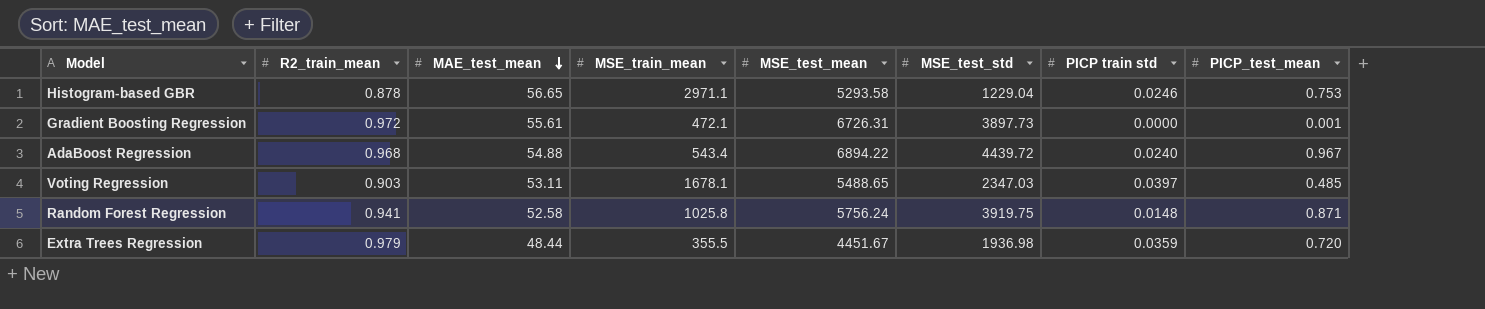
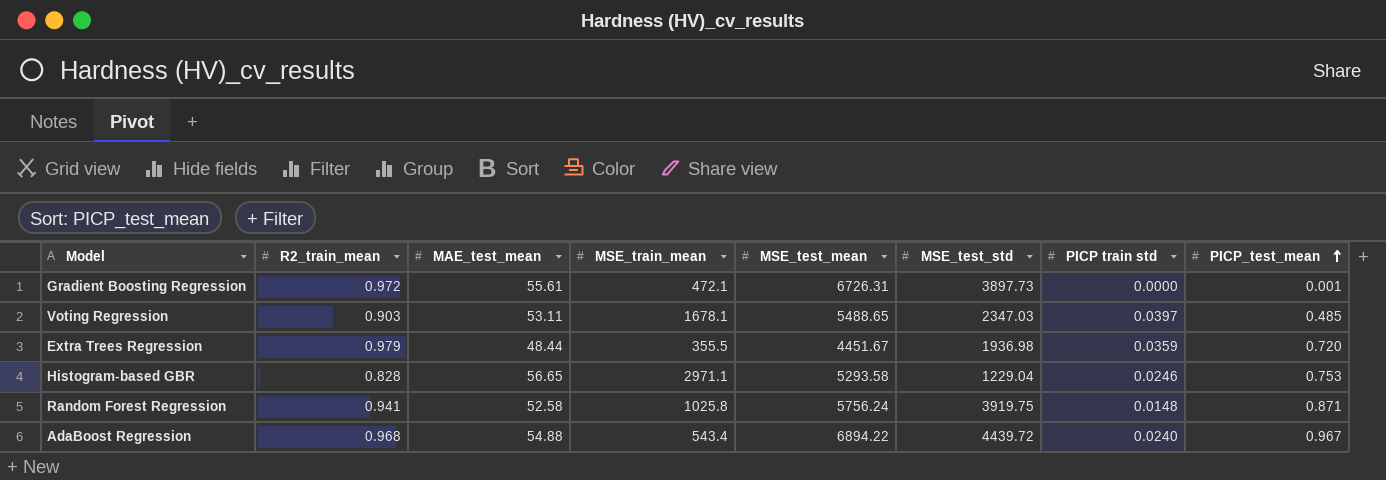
row order: MAE_test_mean descending -> PICP_test_mean ascending
Histogram-based GBR | R2_train_mean: 0.878 -> 0.828

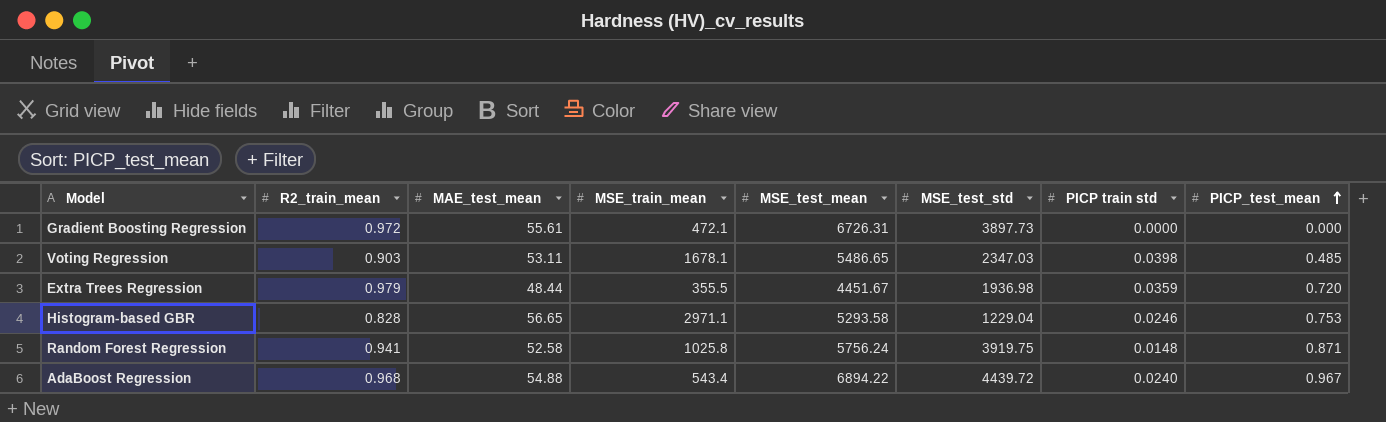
Gradient Boosting Regression | PICP_test_mean: 0.001 -> 0.000
Voting Regression | MSE_test_mean: 5488.65 -> 5486.65
Voting Regression | PICP train std: 0.0397 -> 0.0398

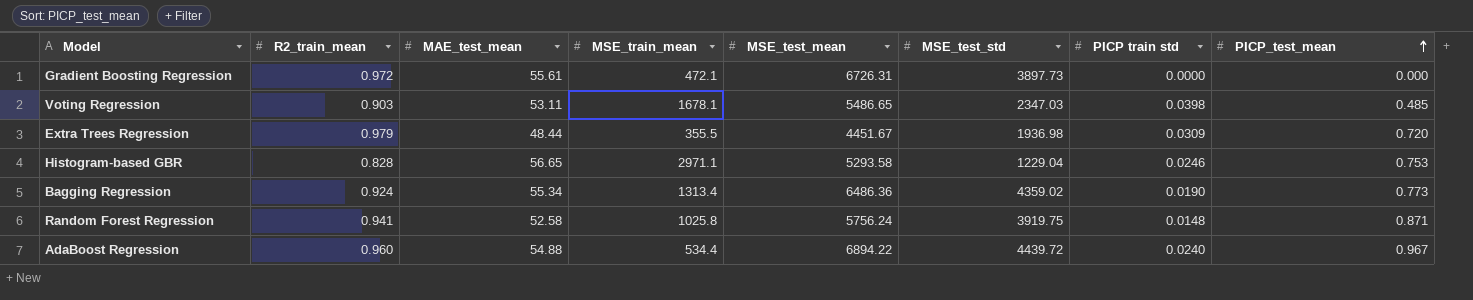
Extra Trees Regression | PICP train std: 0.0359 -> 0.0309
row Bagging Regression: none -> 0.924 | 55.34 | 1313.4 | 6486.36 | 4359.02 | 0.0190 | 0.773
AdaBoost Regression | R2_train_mean: 0.968 -> 0.960
AdaBoost Regression | MSE_train_mean: 543.4 -> 534.4

